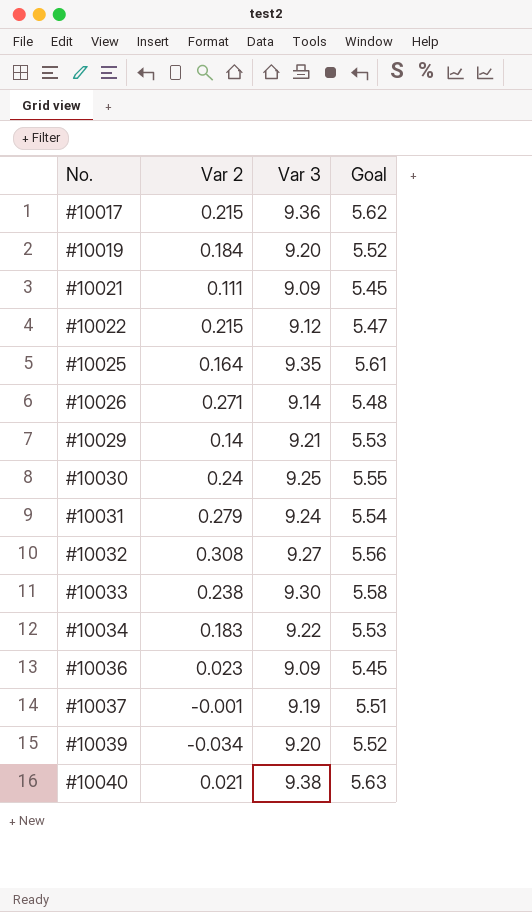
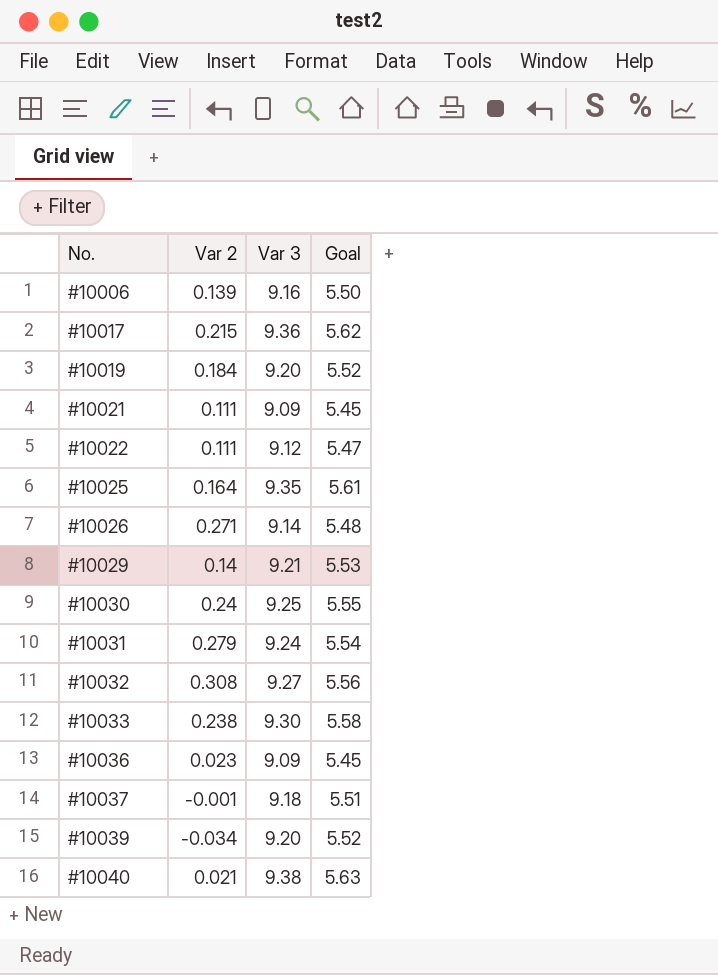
row #10034: 0.183 | 9.22 | 5.53 -> none
row #10006: none -> 0.139 | 9.16 | 5.50
#10022 | Var 2: 0.215 -> 0.111
#10037 | Var 3: 9.19 -> 9.18

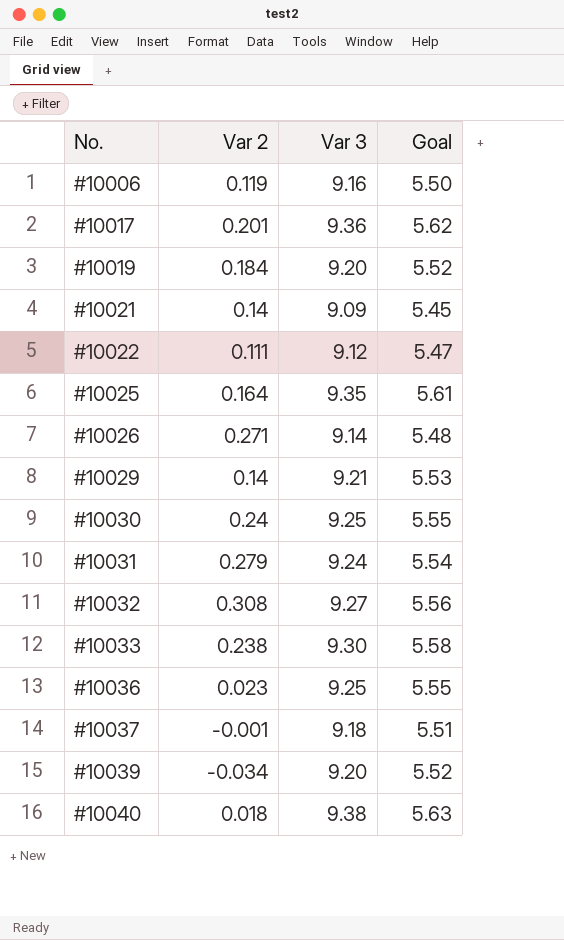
#10006 | Var 2: 0.139 -> 0.119
#10017 | Var 2: 0.215 -> 0.201
#10021 | Var 2: 0.111 -> 0.14
#10036 | Var 3: 9.09 -> 9.25
#10036 | Goal: 5.45 -> 5.55
#10040 | Var 2: 0.021 -> 0.018

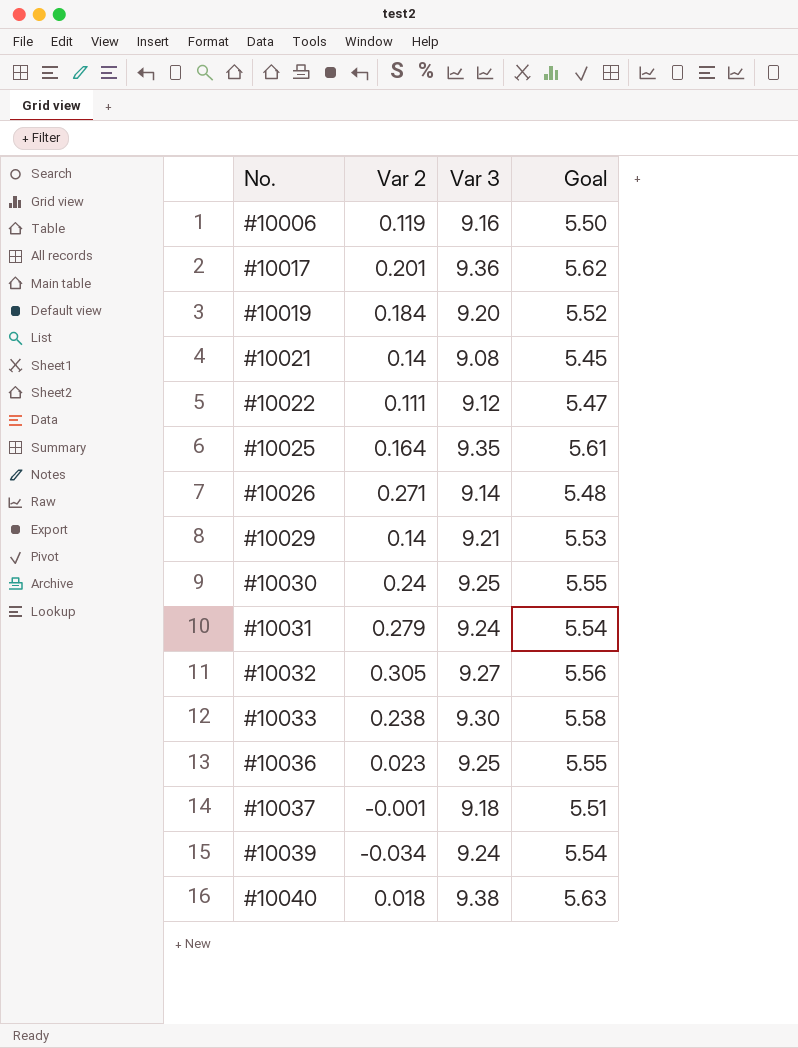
#10021 | Var 3: 9.09 -> 9.08
#10032 | Var 2: 0.308 -> 0.305
#10039 | Var 3: 9.20 -> 9.24
#10039 | Goal: 5.52 -> 5.54

